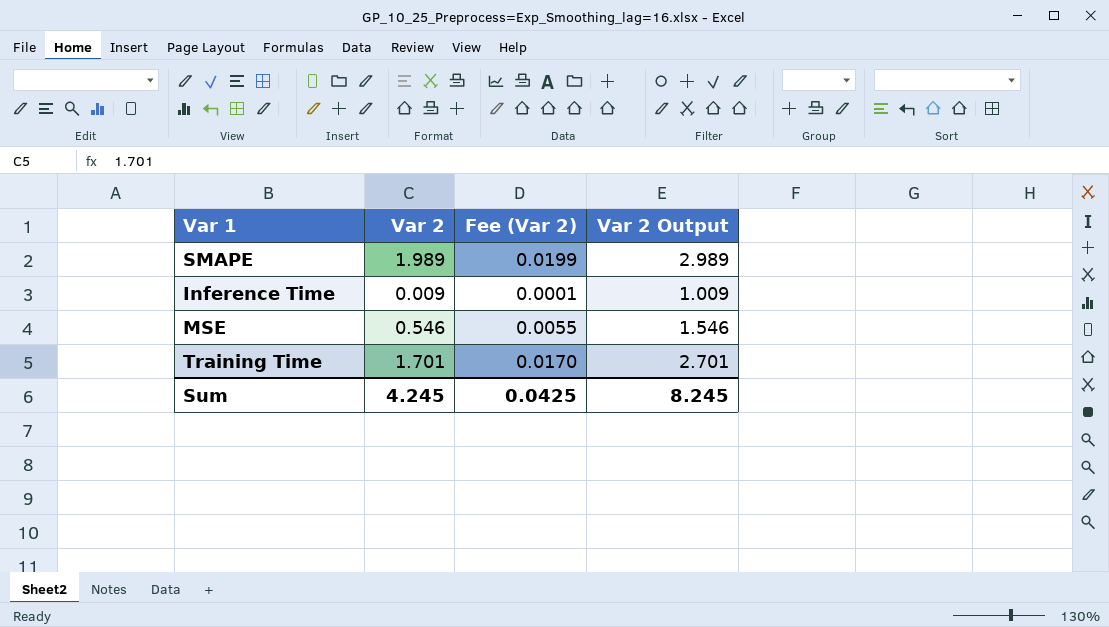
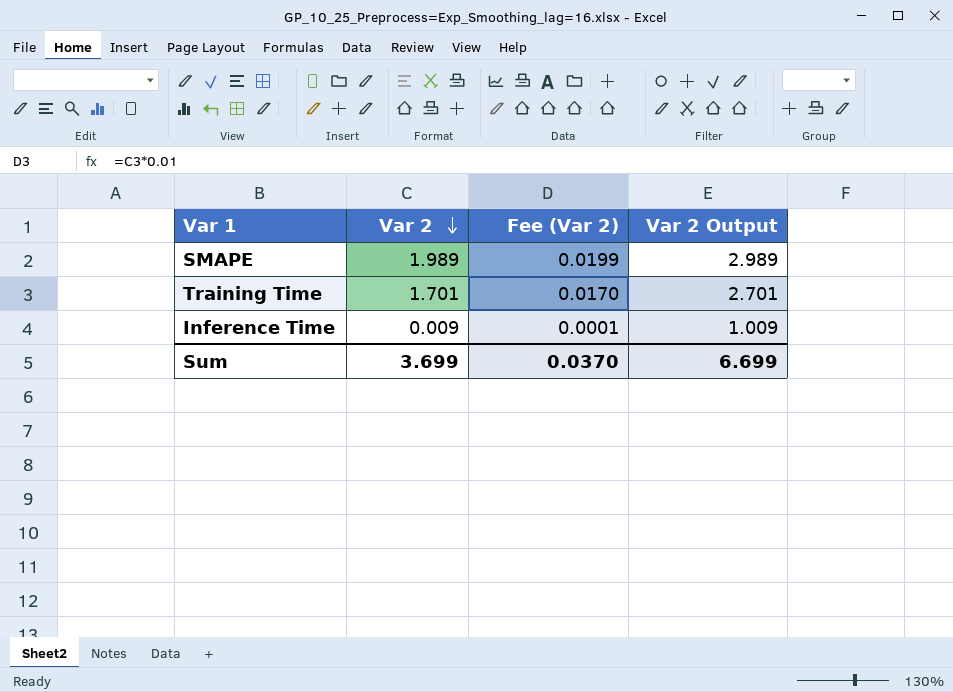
row order: none -> Var 2 descending
row MSE: 0.546 | 0.0055 | 1.546 -> none
Sum | Var 2: 4.245 -> 3.699
Sum | Fee (Var 2): 0.0425 -> 0.0370
Sum | Var 2 Output: 8.245 -> 6.699

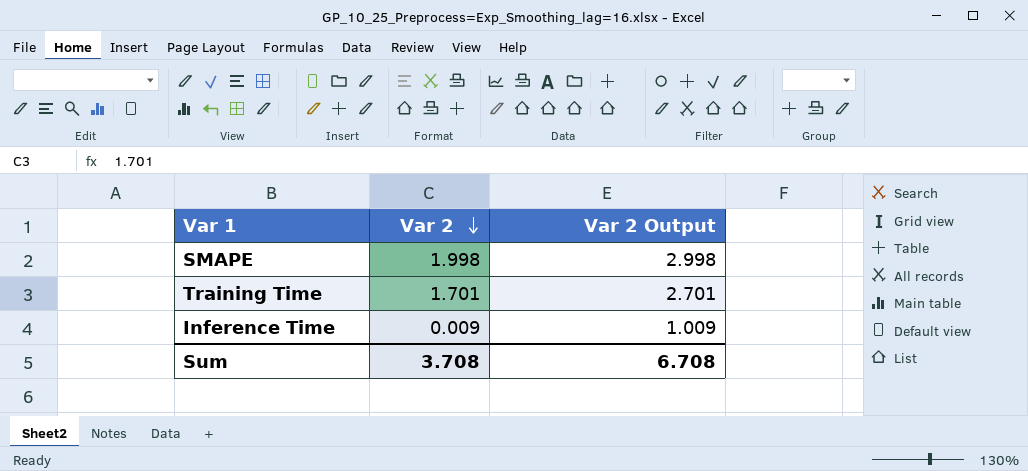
column Fee (Var 2) | formula: [Var 2] * 0.01 -> none
SMAPE | Var 2: 1.989 -> 1.998
SMAPE | Var 2 Output: 2.989 -> 2.998
Sum | Var 2: 3.699 -> 3.708
Sum | Var 2 Output: 6.699 -> 6.708

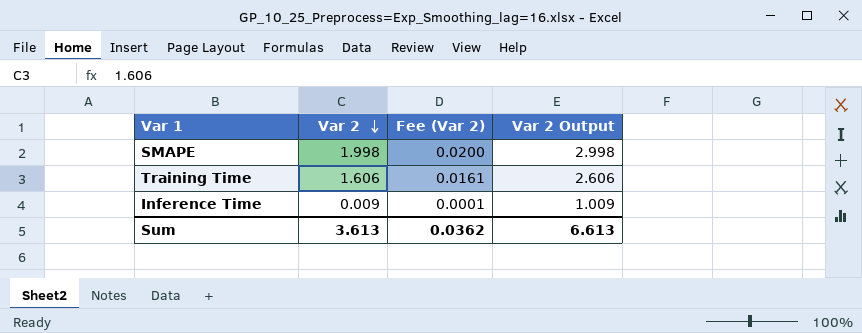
column Fee (Var 2) | formula: none -> [Var 2] * 0.01
Training Time | Var 2: 1.701 -> 1.606
Training Time | Var 2 Output: 2.701 -> 2.606
Sum | Var 2: 3.708 -> 3.613
Sum | Var 2 Output: 6.708 -> 6.613

